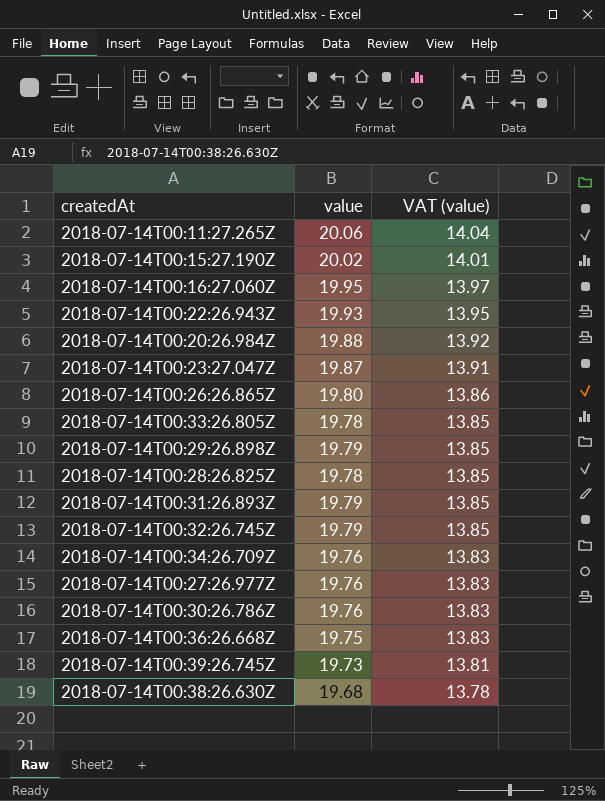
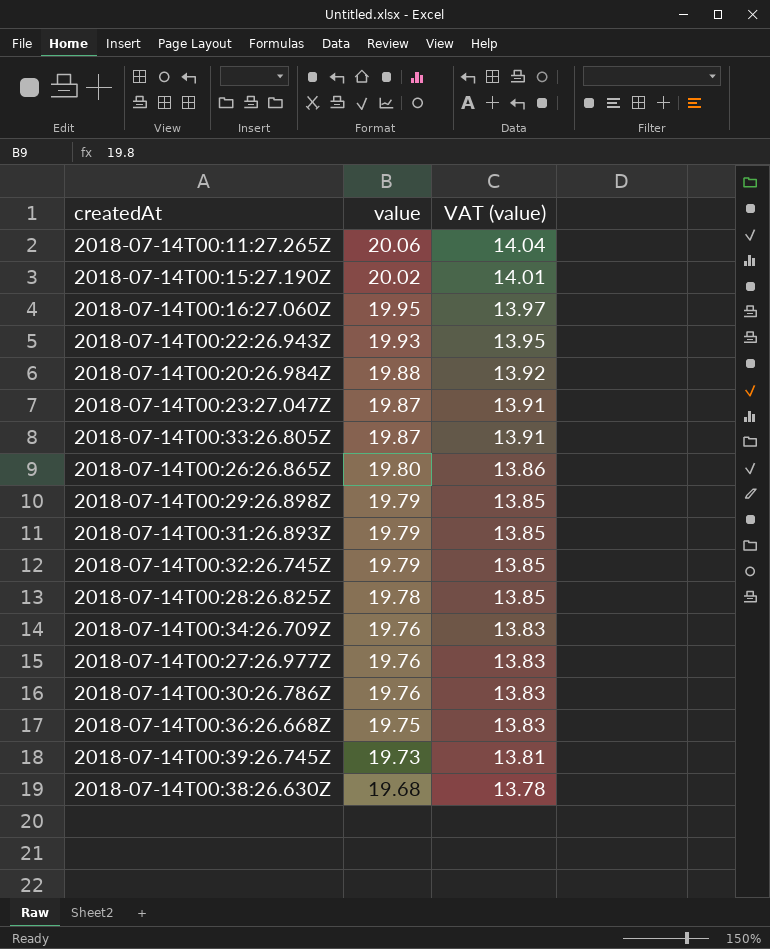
row order: VAT (value) descending -> value descending
2018-07-14T00:33:26.805Z | value: 19.78 -> 19.87
2018-07-14T00:33:26.805Z | VAT (value): 13.85 -> 13.91

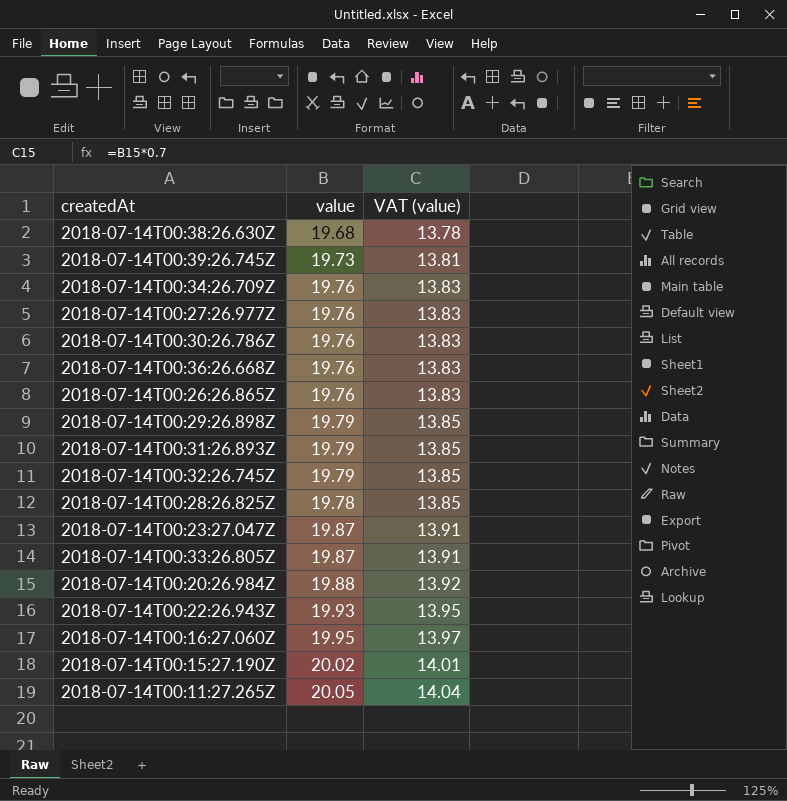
row order: value descending -> VAT (value) ascending
2018-07-14T00:36:26.668Z | value: 19.75 -> 19.76
2018-07-14T00:26:26.865Z | value: 19.80 -> 19.76
2018-07-14T00:26:26.865Z | VAT (value): 13.86 -> 13.83
2018-07-14T00:11:27.265Z | value: 20.06 -> 20.05

